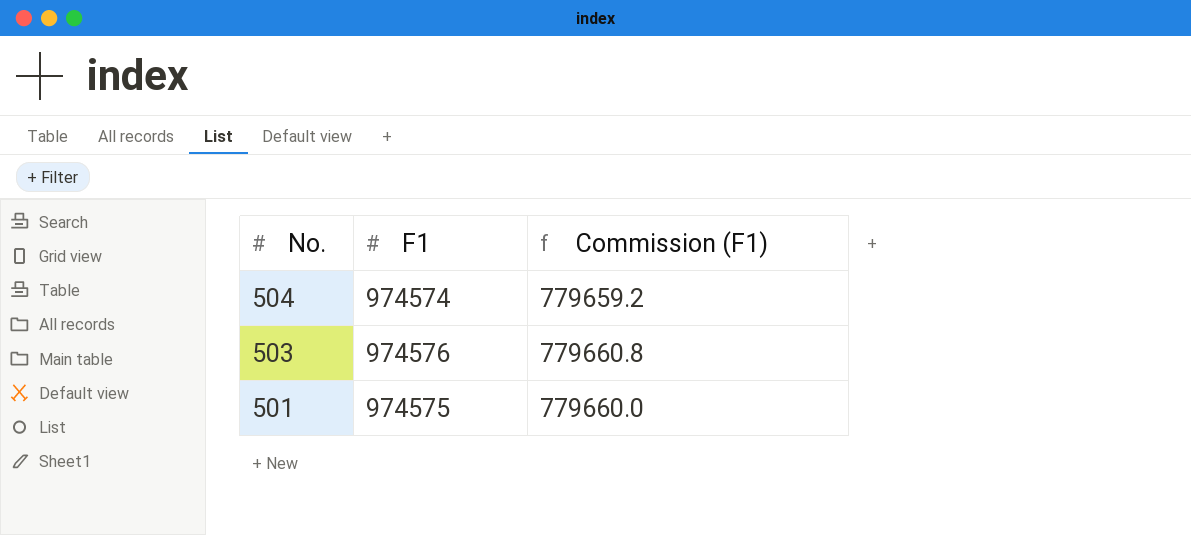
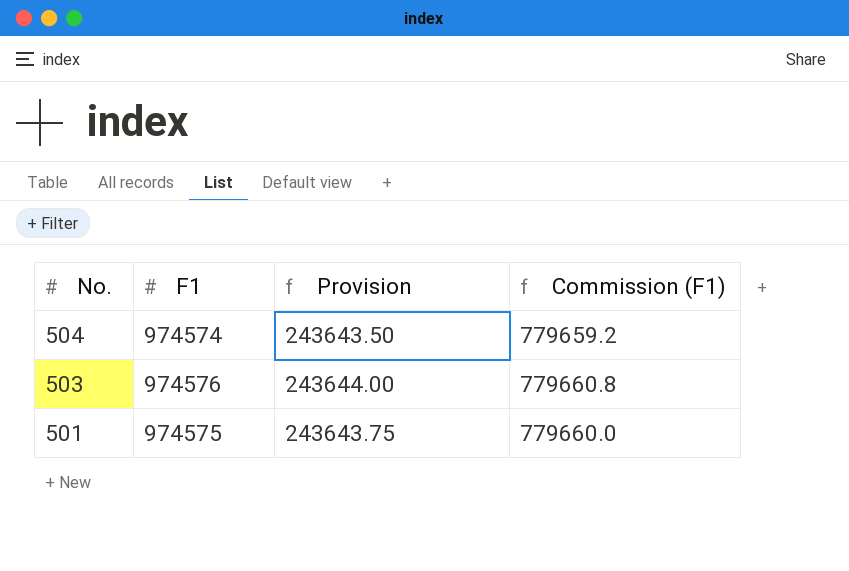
column Provision | formula: none -> [F1] * 0.25

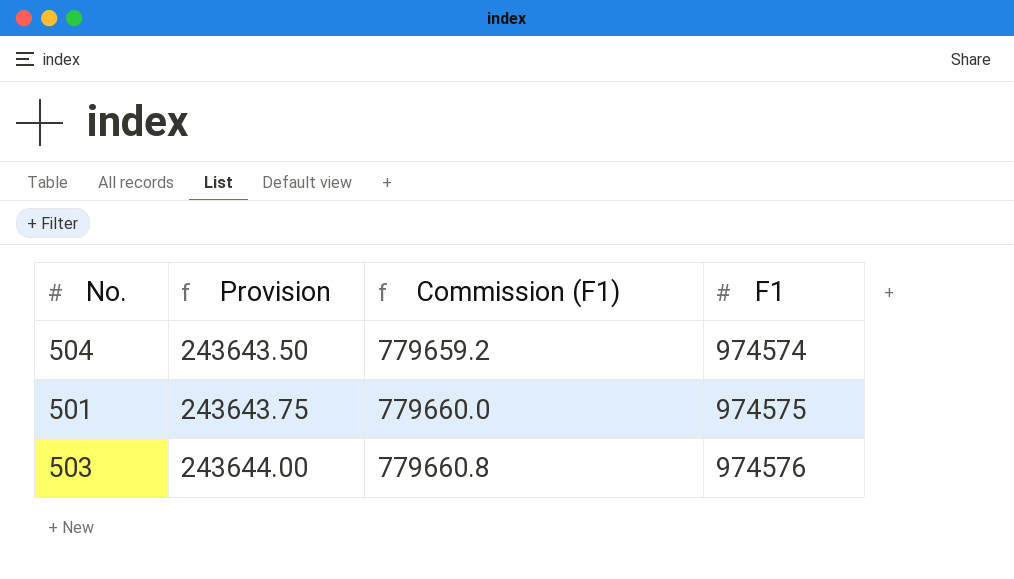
row order: No. descending -> Provision ascending
column F1 | position: 2 -> 4

